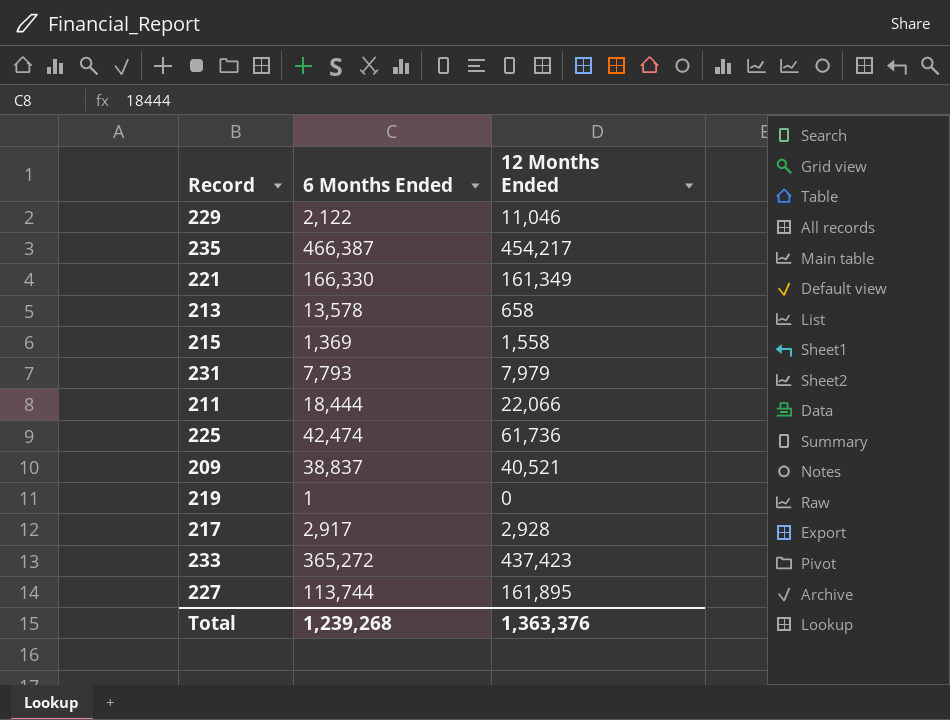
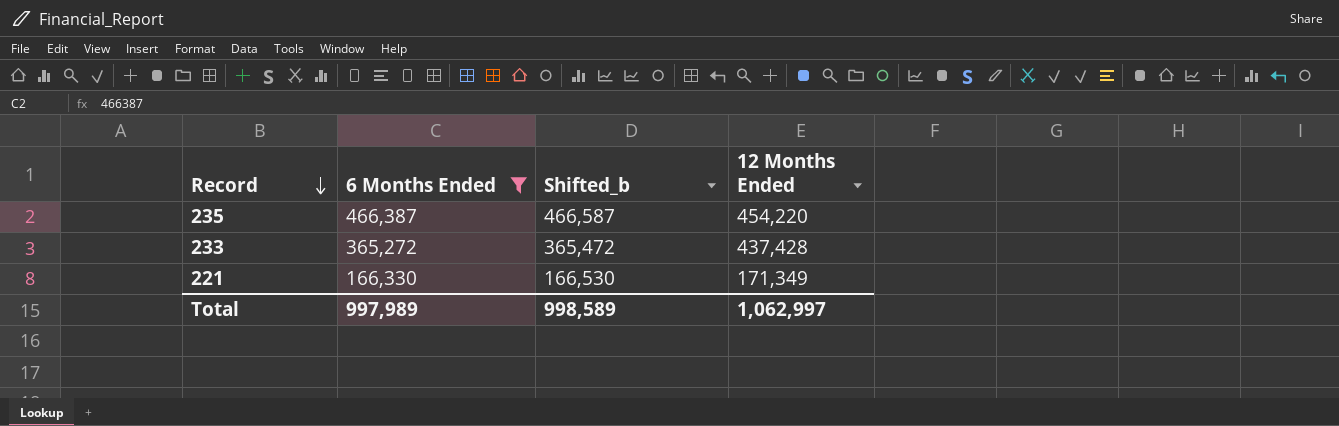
filter: none -> 6 Months Ended >= 166,330
row order: none -> Record descending
column Shifted_b | formula: none -> [6 Months Ended] + 200
235 | 12 Months Ended: 454,217 -> 454,220
233 | 12 Months Ended: 437,423 -> 437,428
221 | 12 Months Ended: 161,349 -> 171,349
Total | 6 Months Ended: 1,239,268 -> 997,989
Total | 12 Months Ended: 1,363,376 -> 1,062,997

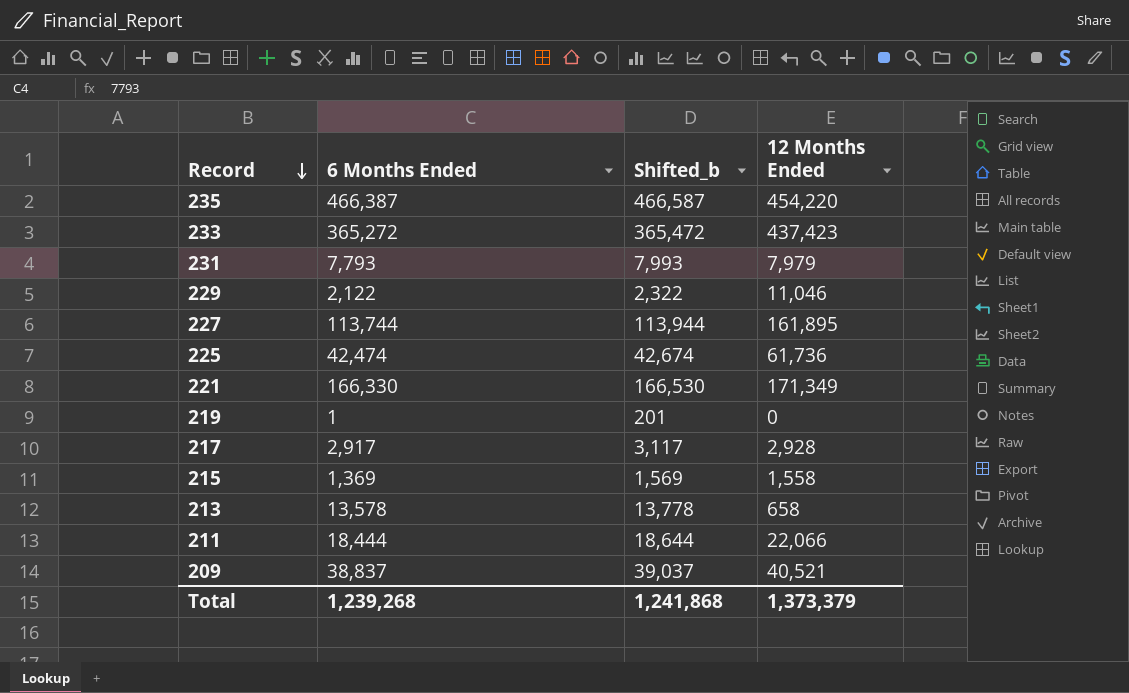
filter: 6 Months Ended >= 166,330 -> none
233 | 12 Months Ended: 437,428 -> 437,423
Total | 6 Months Ended: 997,989 -> 1,239,268
Total | Shifted_b: 998,589 -> 1,241,868
Total | 12 Months Ended: 1,062,997 -> 1,373,379

